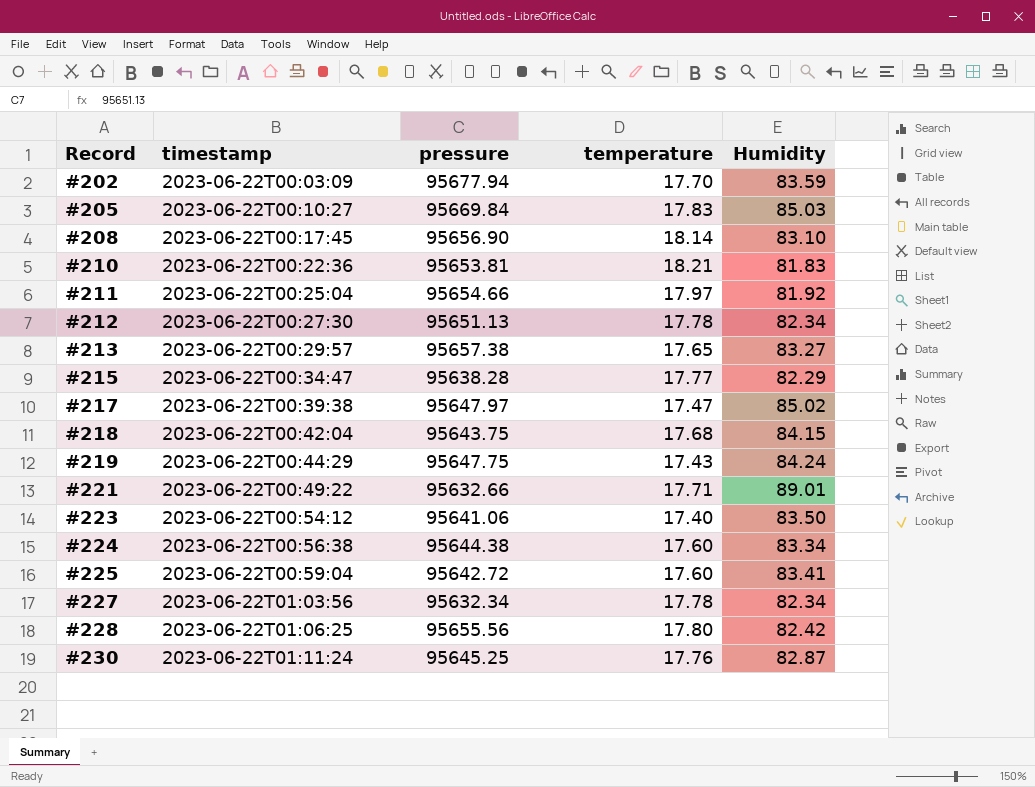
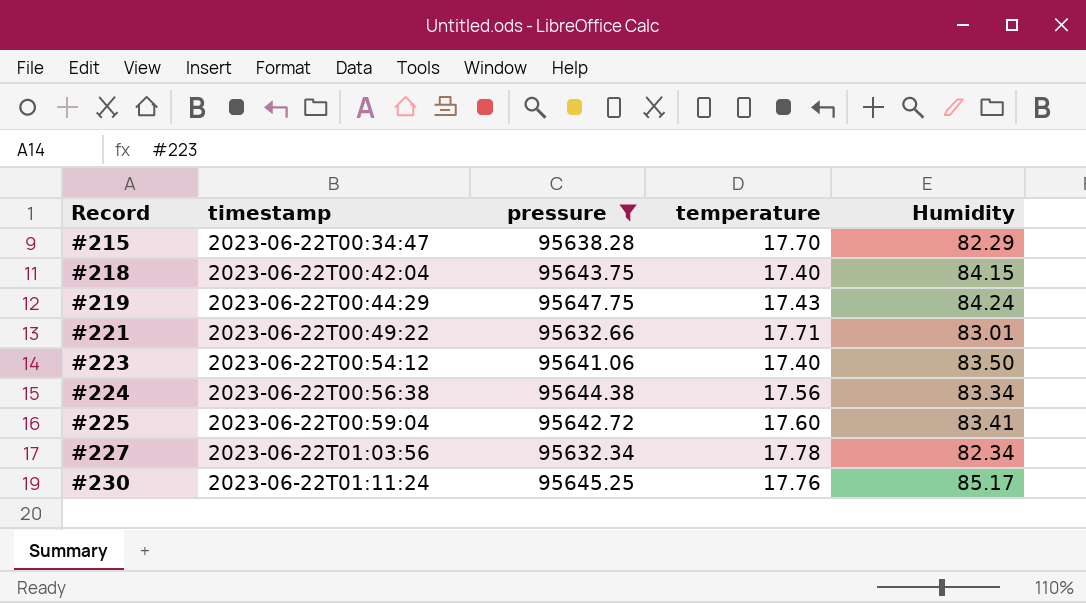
filter: none -> pressure <= 95647.75
#215 | temperature: 17.77 -> 17.70
#218 | temperature: 17.68 -> 17.40
#221 | Humidity: 89.01 -> 83.01
#224 | temperature: 17.60 -> 17.56
#230 | Humidity: 82.87 -> 85.17

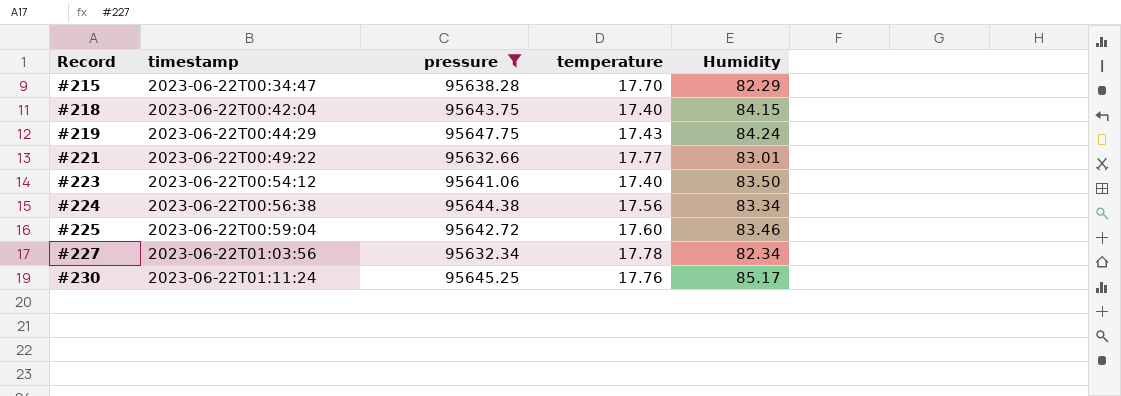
#221 | temperature: 17.71 -> 17.77
#225 | Humidity: 83.41 -> 83.46

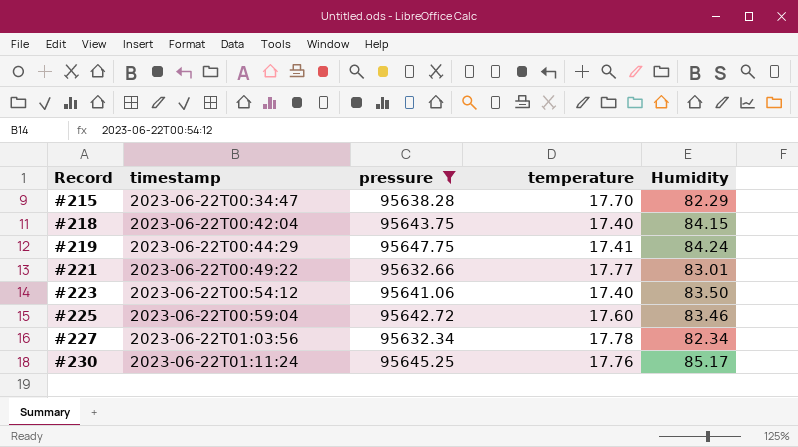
row #224: 2023-06-22T00:56:38 | 95644.38 | 17.56 | 83.34 -> none
#219 | temperature: 17.43 -> 17.41

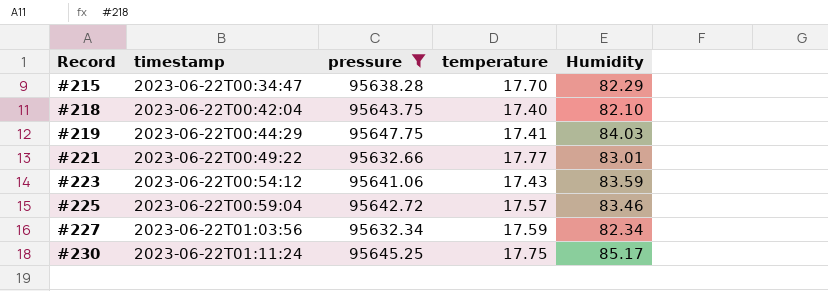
#218 | Humidity: 84.15 -> 82.10
#219 | Humidity: 84.24 -> 84.03
#223 | temperature: 17.40 -> 17.43
#223 | Humidity: 83.50 -> 83.59
#225 | temperature: 17.60 -> 17.57
#227 | temperature: 17.78 -> 17.59
#230 | temperature: 17.76 -> 17.75

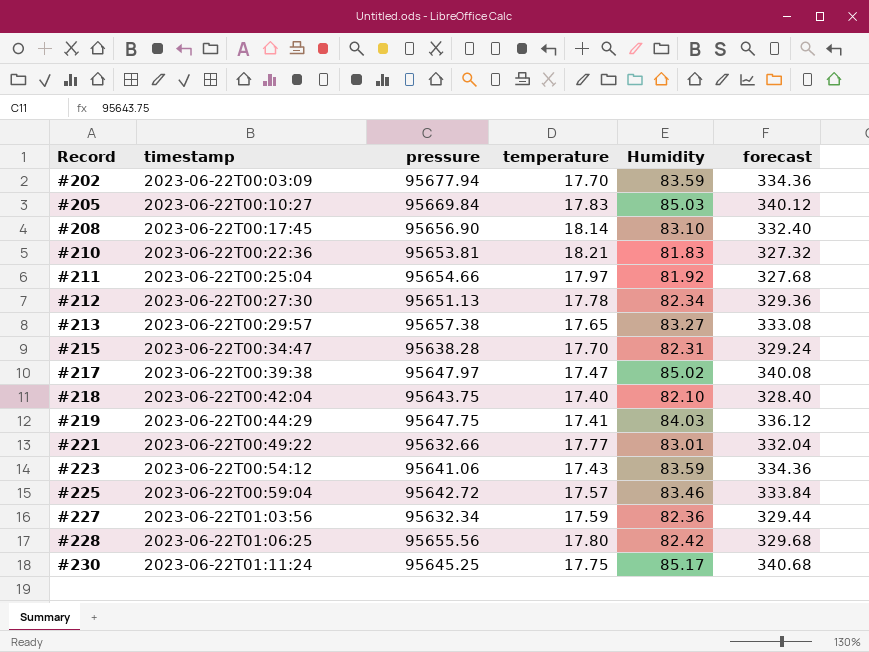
filter: pressure <= 95647.75 -> none
column forecast | formula: none -> [Humidity] * 4
#215 | Humidity: 82.29 -> 82.31
#227 | Humidity: 82.34 -> 82.36

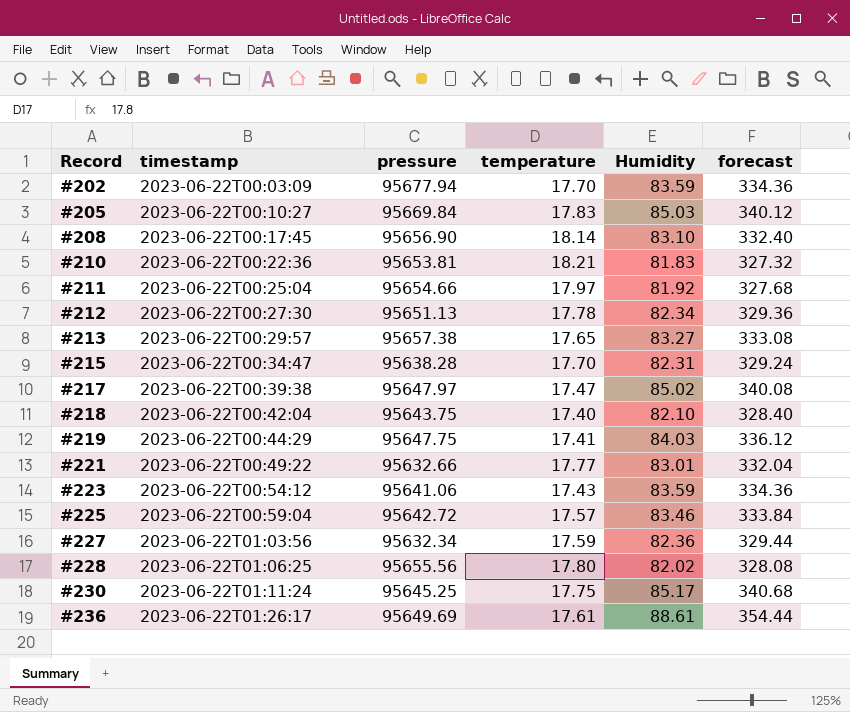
#228 | Humidity: 82.42 -> 82.02
#228 | forecast: 329.68 -> 328.08
row #236: none -> 2023-06-22T01:26:17 | 95649.69 | 17.61 | 88.61 | 354.44

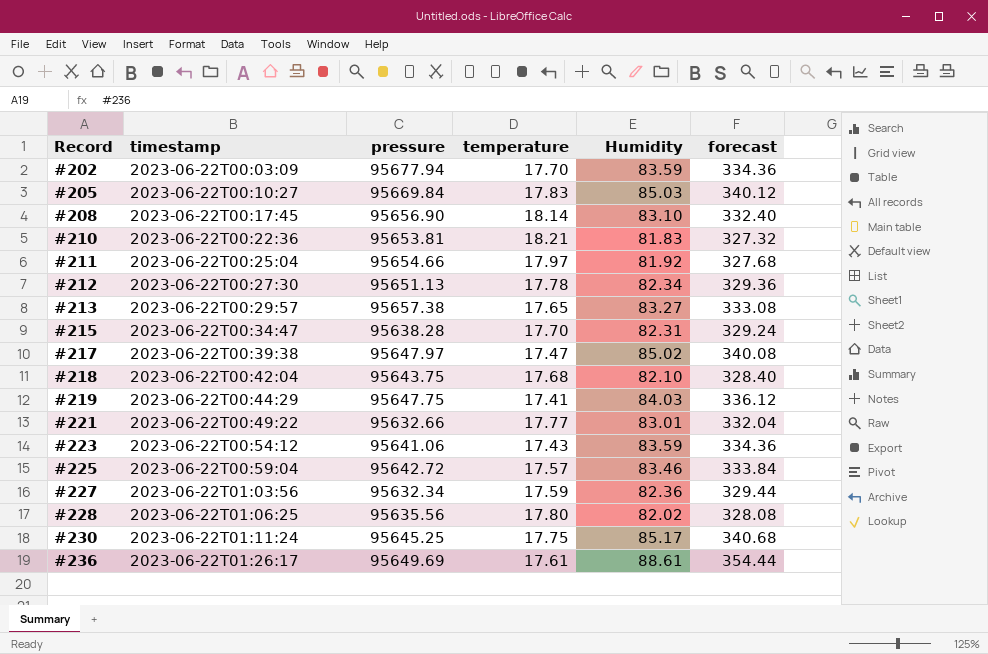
#218 | temperature: 17.40 -> 17.68
#228 | pressure: 95655.56 -> 95635.56

